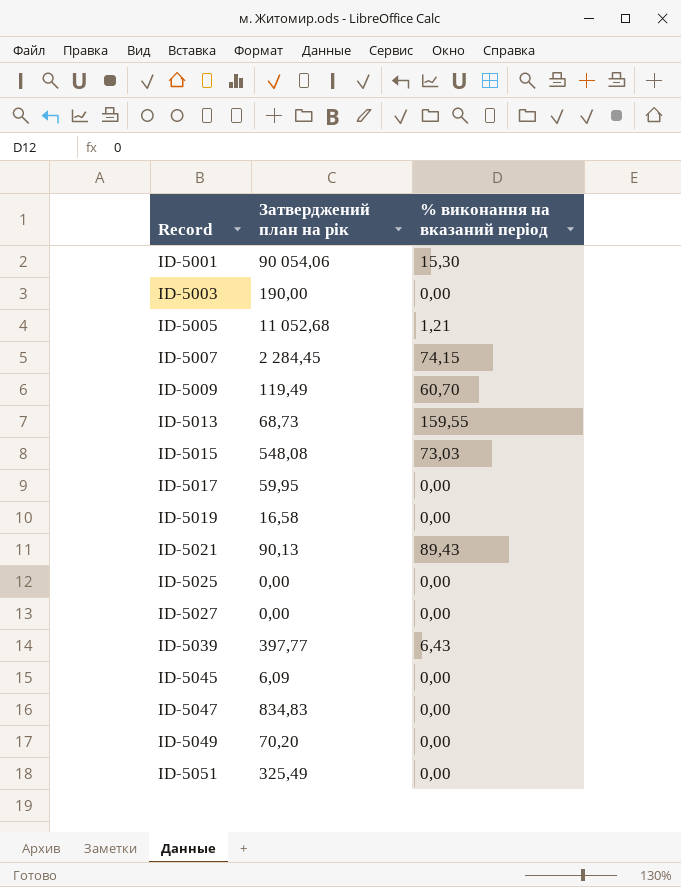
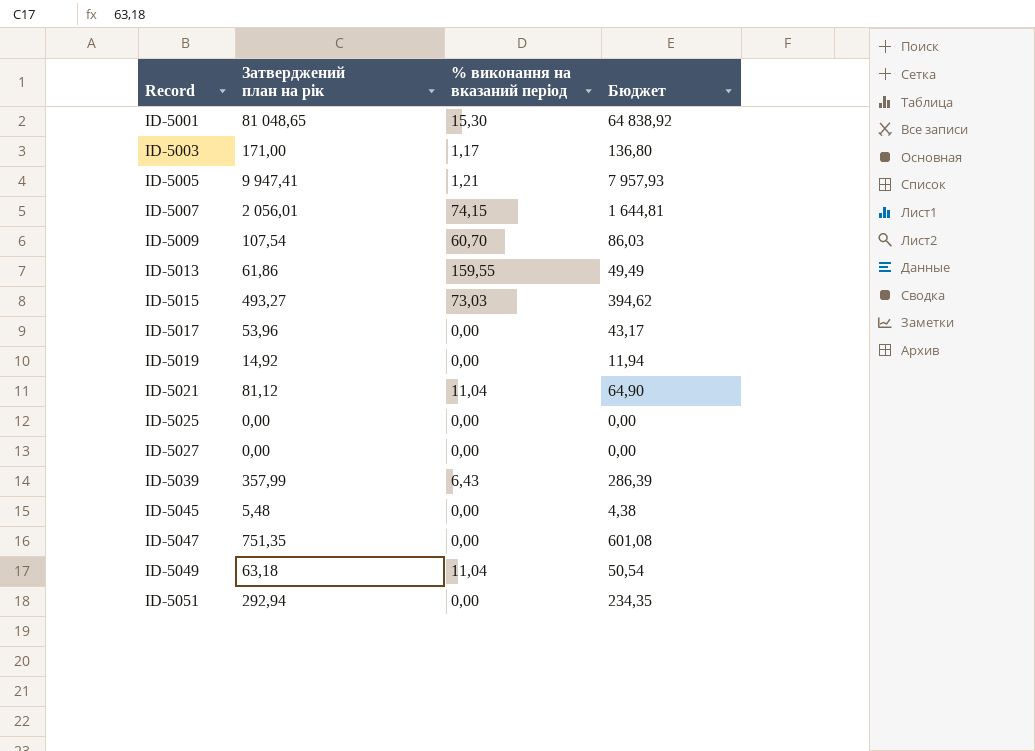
column Бюджет | formula: none -> [Затверджений план на рік] * 0,8
ID-5001 | Затверджений план на рік: 90 054,06 -> 81 048,65
ID-5003 | Затверджений план на рік: 190,00 -> 171,00
ID-5003 | % виконання на вказаний період: 0,00 -> 1,17
ID-5005 | Затверджений план на рік: 11 052,68 -> 9 947,41
ID-5007 | Затверджений план на рік: 2 284,45 -> 2 056,01
ID-5009 | Затверджений план на рік: 119,49 -> 107,54
ID-5013 | Затверджений план на рік: 68,73 -> 61,86
ID-5015 | Затверджений план на рік: 548,08 -> 493,27
ID-5017 | Затверджений план на рік: 59,95 -> 53,96
ID-5019 | Затверджений план на рік: 16,58 -> 14,92
ID-5021 | Затверджений план на рік: 90,13 -> 81,12
ID-5021 | % виконання на вказаний період: 89,43 -> 11,04
ID-5039 | Затверджений план на рік: 397,77 -> 357,99
ID-5045 | Затверджений план на рік: 6,09 -> 5,48
ID-5047 | Затверджений план на рік: 834,83 -> 751,35
ID-5049 | Затверджений план на рік: 70,20 -> 63,18
ID-5049 | % виконання на вказаний період: 0,00 -> 11,04
ID-5051 | Затверджений план на рік: 325,49 -> 292,94

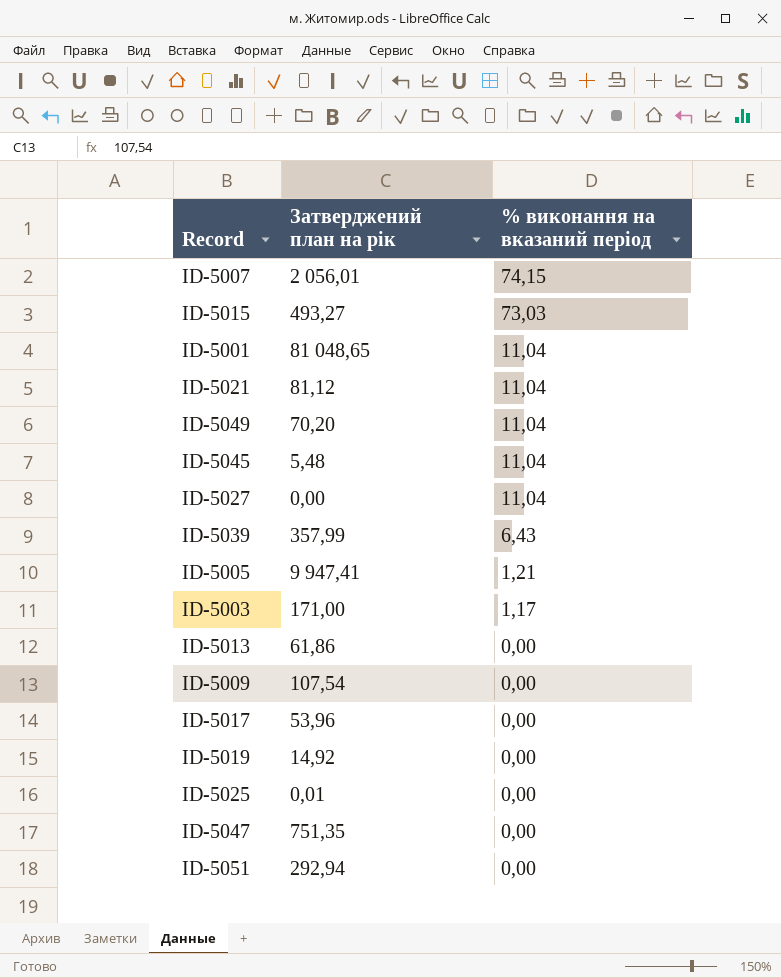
row order: Record ascending -> % виконання на вказаний період descending
column Бюджет | formula: [Затверджений план на рік] * 0,8 -> none
ID-5001 | % виконання на вказаний період: 15,30 -> 11,04
ID-5049 | Затверджений план на рік: 63,18 -> 70,20
ID-5045 | % виконання на вказаний період: 0,00 -> 11,04
ID-5027 | % виконання на вказаний період: 0,00 -> 11,04
ID-5013 | % виконання на вказаний період: 159,55 -> 0,00
ID-5009 | % виконання на вказаний період: 60,70 -> 0,00
ID-5025 | Затверджений план на рік: 0,00 -> 0,01

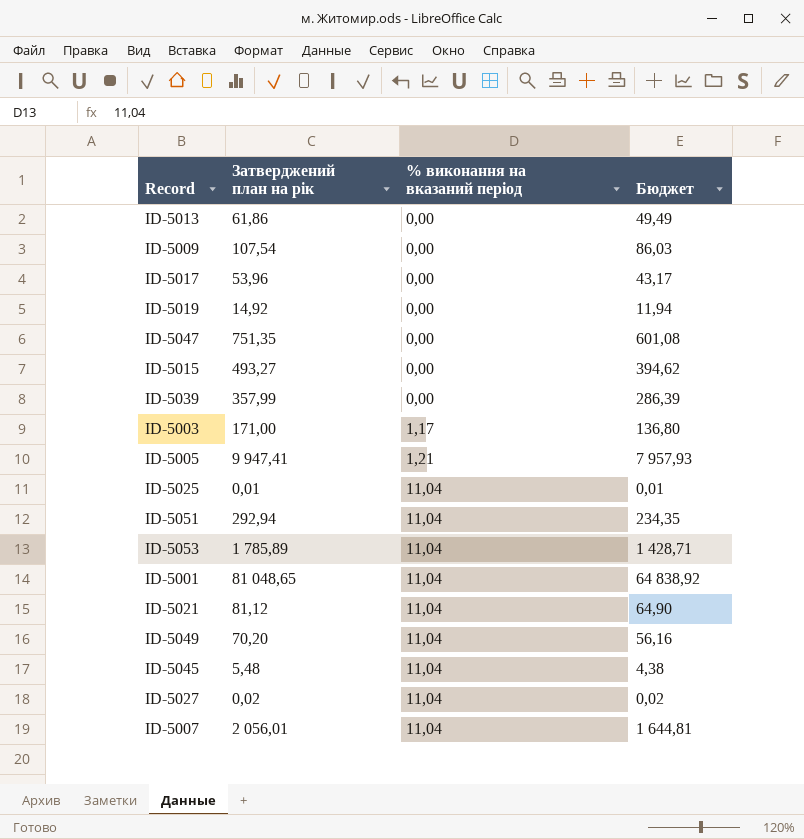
row order: % виконання на вказаний період descending -> % виконання на вказаний період ascending
column Бюджет | formula: none -> [Затверджений план на рік] * 0,8
ID-5015 | % виконання на вказаний період: 73,03 -> 0,00
ID-5039 | % виконання на вказаний період: 6,43 -> 0,00
ID-5025 | % виконання на вказаний період: 0,00 -> 11,04
ID-5051 | % виконання на вказаний період: 0,00 -> 11,04
row ID-5053: none -> 1 785,89 | 11,04 | 1 428,71
ID-5027 | Затверджений план на рік: 0,00 -> 0,02
ID-5007 | % виконання на вказаний період: 74,15 -> 11,04

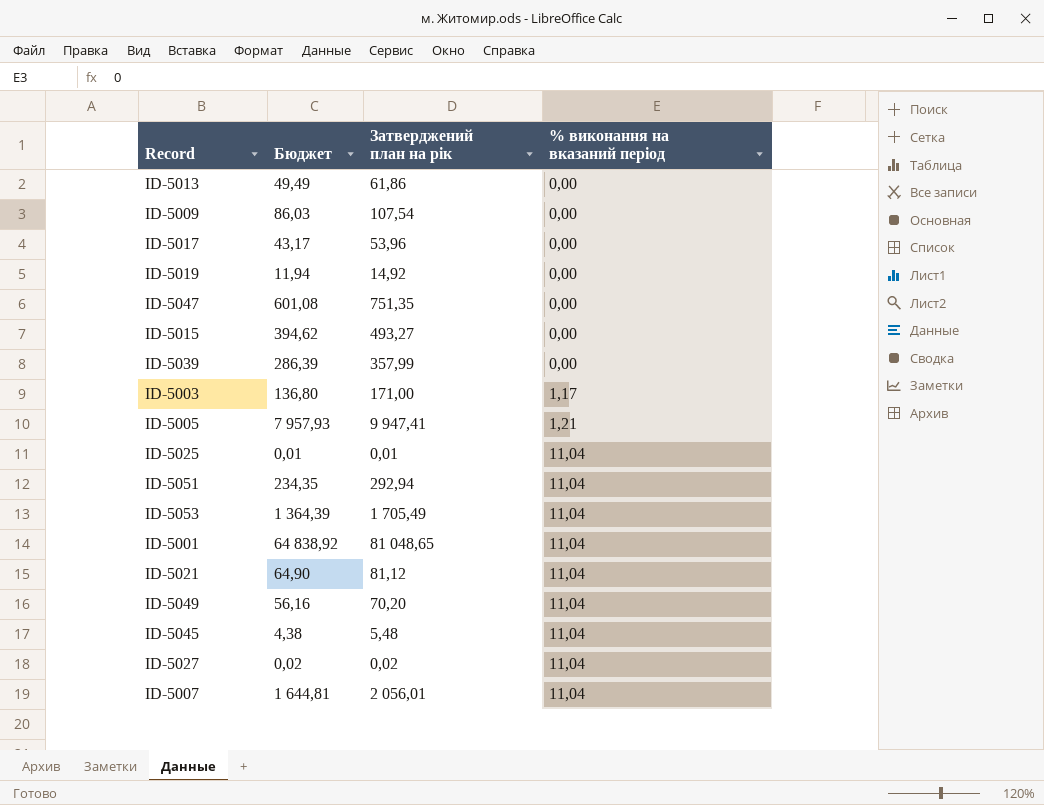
column Бюджет | position: 4 -> 2
ID-5053 | Бюджет: 1 428,71 -> 1 364,39
ID-5053 | Затверджений план на рік: 1 785,89 -> 1 705,49

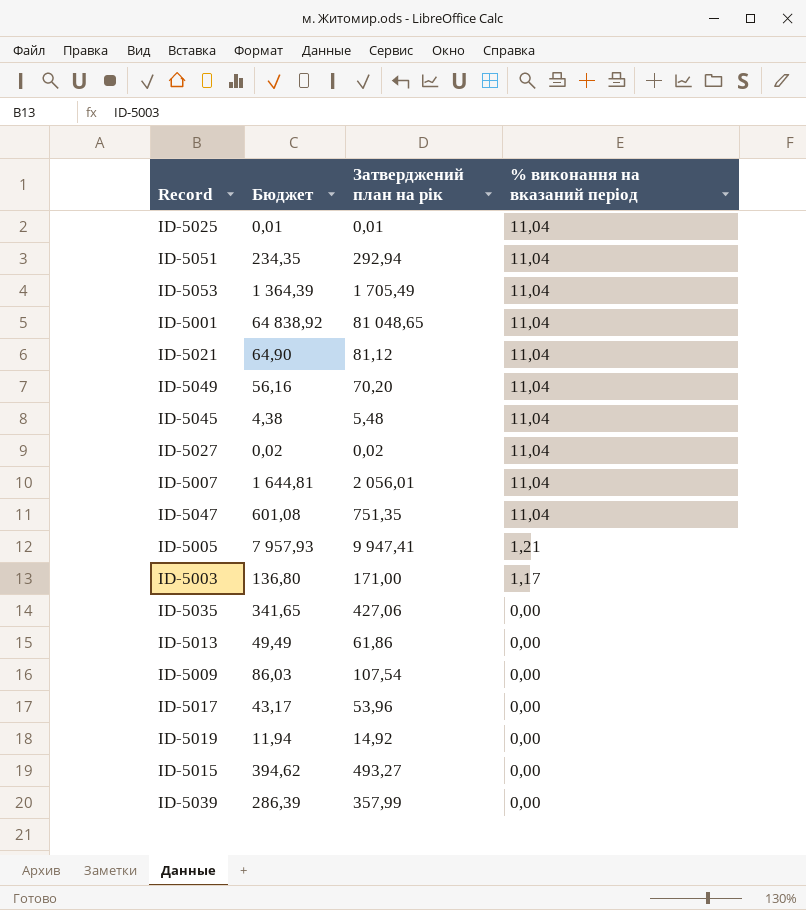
row order: % виконання на вказаний період ascending -> % виконання на вказаний період descending
ID-5047 | % виконання на вказаний період: 0,00 -> 11,04
row ID-5035: none -> 341,65 | 427,06 | 0,00

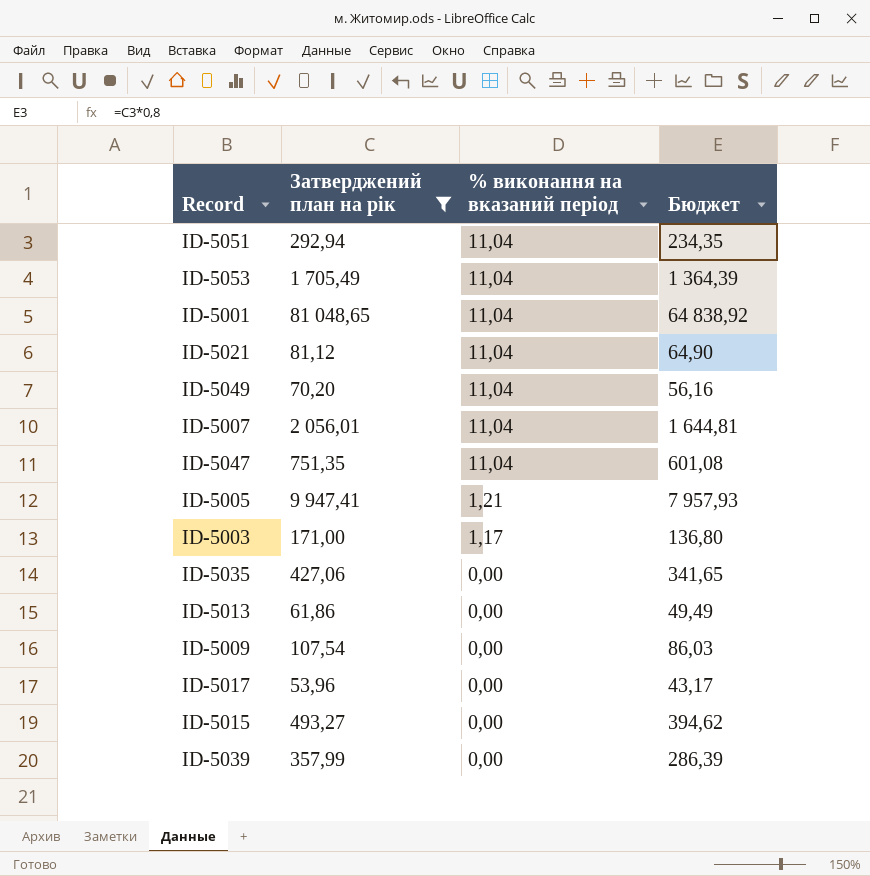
filter: none -> Затверджений план на рік >= 53,96
column Бюджет | position: 2 -> 4

